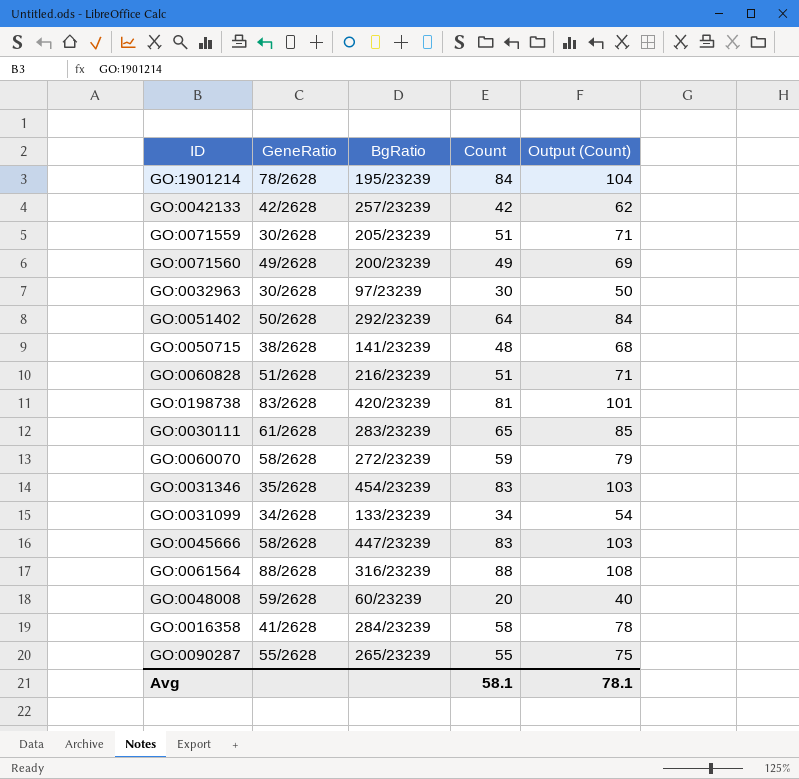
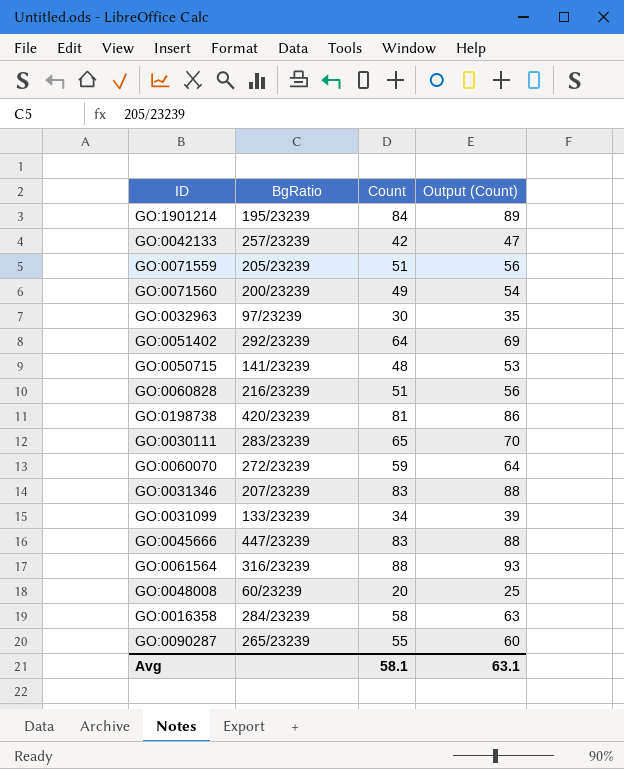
column GeneRatio | position: 2 -> none
column Output (Count) | formula: [Count] + 20 -> [Count] + 5
GO:0031346 | BgRatio: 454/23239 -> 207/23239
Avg | Output (Count): 78.1 -> 63.1

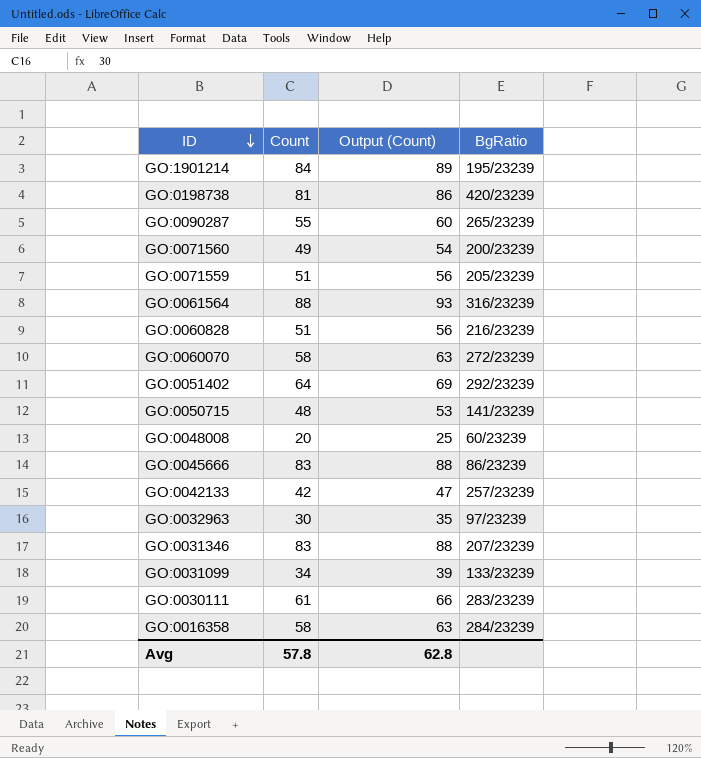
row order: none -> ID descending
column BgRatio | position: 2 -> 4
GO:0060070 | Count: 59 -> 58
GO:0060070 | Output (Count): 64 -> 63
GO:0045666 | BgRatio: 447/23239 -> 86/23239
GO:0030111 | Count: 65 -> 61
GO:0030111 | Output (Count): 70 -> 66
Avg | Count: 58.1 -> 57.8
Avg | Output (Count): 63.1 -> 62.8

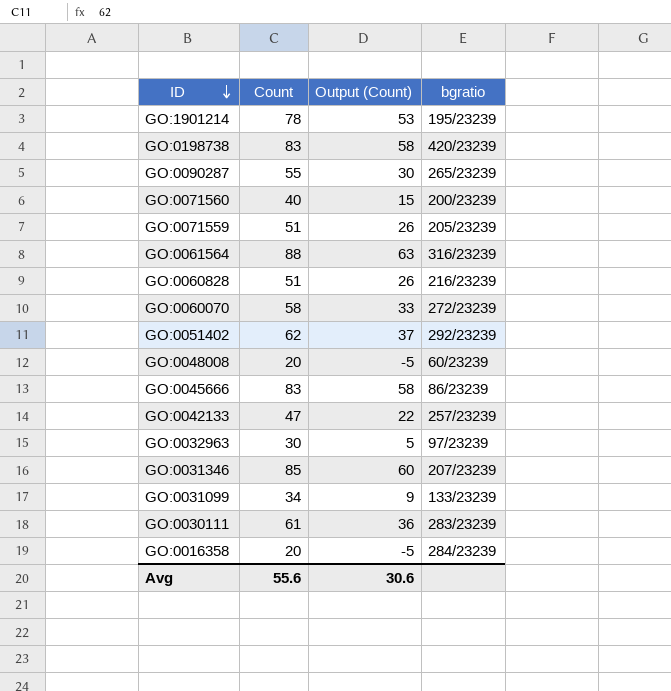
column Output (Count) | formula: [Count] + 5 -> [Count] - 25
column name: BgRatio -> bgratio
row GO:0050715: 48 | 53 | 141/23239 -> none
GO:1901214 | Count: 84 -> 78
GO:0198738 | Count: 81 -> 83
GO:0071560 | Count: 49 -> 40
GO:0051402 | Count: 64 -> 62
GO:0042133 | Count: 42 -> 47
GO:0031346 | Count: 83 -> 85
GO:0016358 | Count: 58 -> 20
Avg | Count: 57.8 -> 55.6
Avg | Output (Count): 62.8 -> 30.6

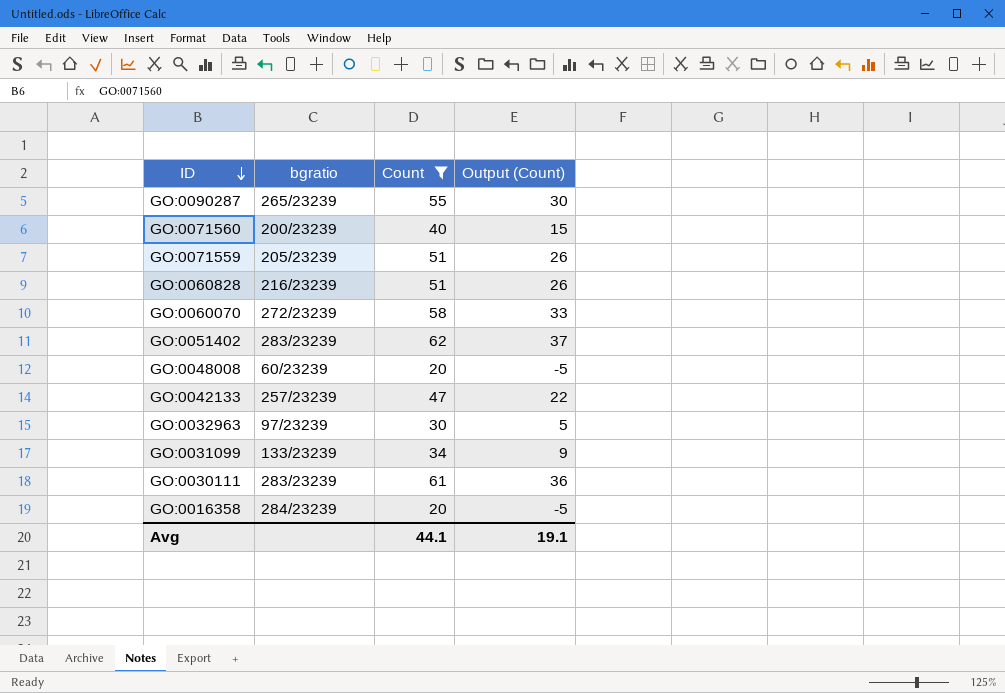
filter: none -> Count <= 62
column bgratio | position: 4 -> 2
GO:0051402 | bgratio: 292/23239 -> 283/23239
Avg | Count: 55.6 -> 44.1
Avg | Output (Count): 30.6 -> 19.1

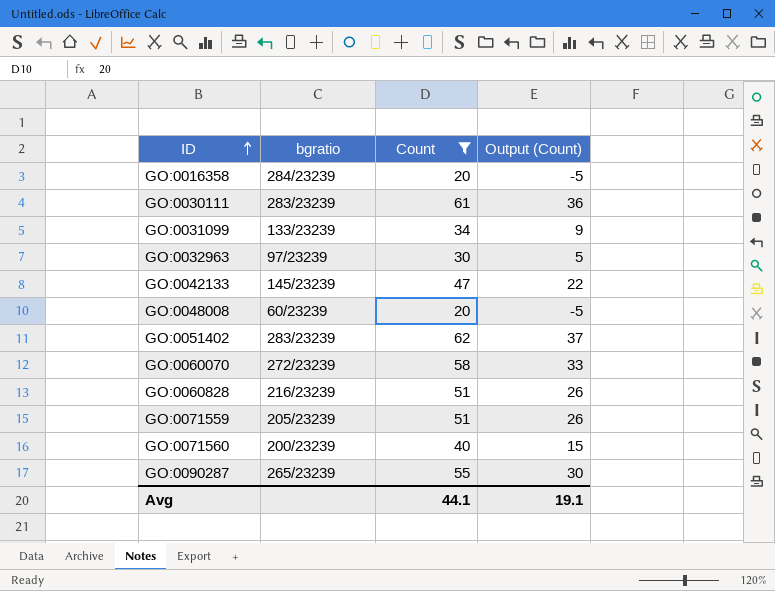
row order: ID descending -> ID ascending
GO:0042133 | bgratio: 257/23239 -> 145/23239

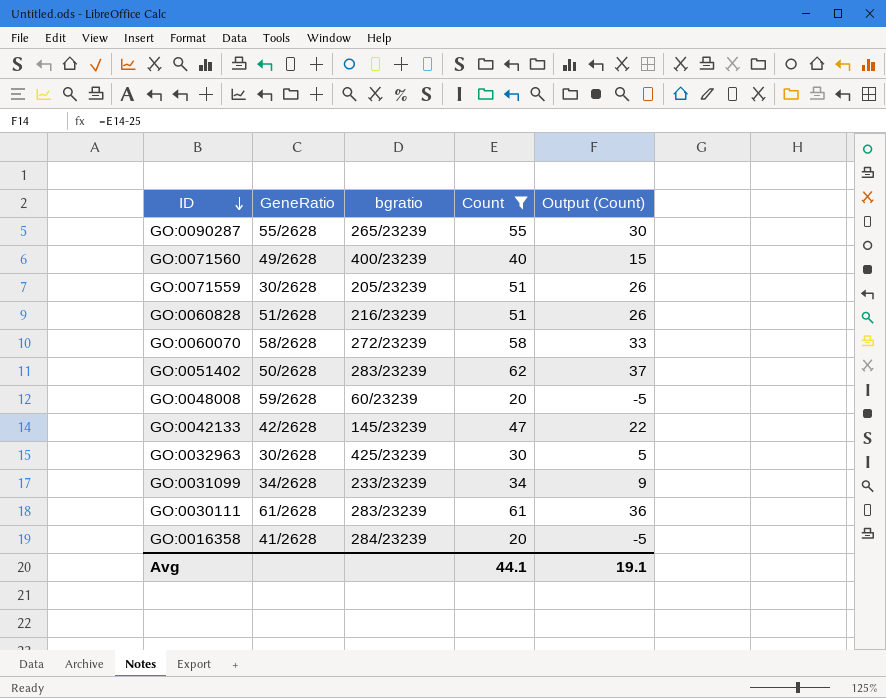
row order: ID ascending -> ID descending
column GeneRatio | position: none -> 2
GO:0071560 | bgratio: 200/23239 -> 400/23239
GO:0032963 | bgratio: 97/23239 -> 425/23239
GO:0031099 | bgratio: 133/23239 -> 233/23239

